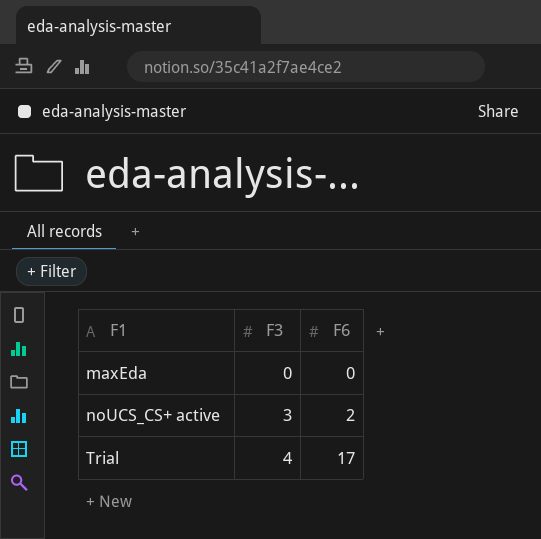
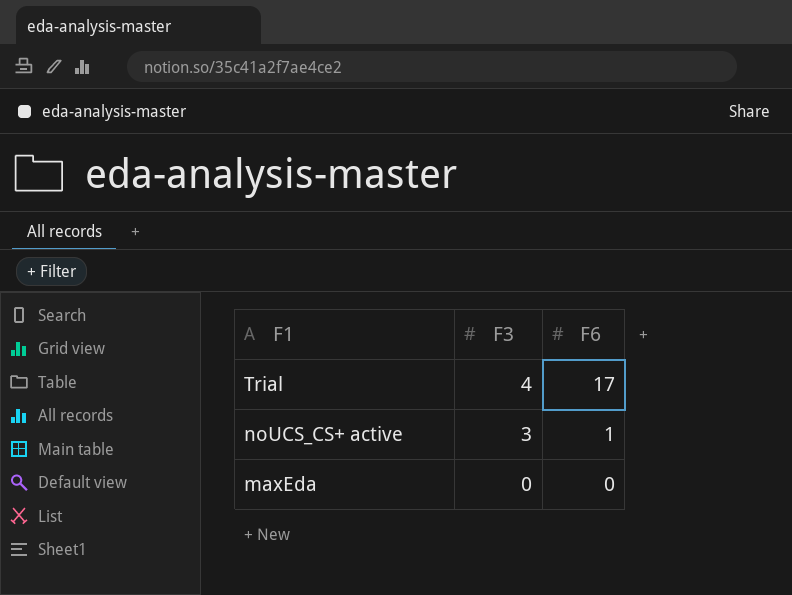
row order: F1 ascending -> F1 descending
noUCS_CS+ active | F6: 2 -> 1

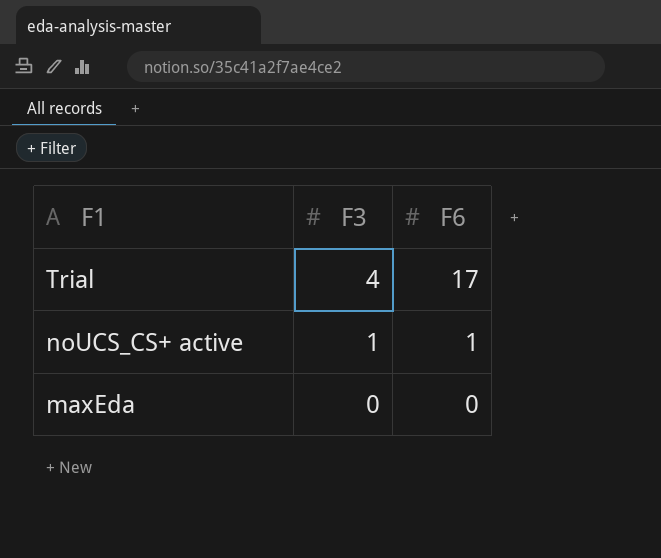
noUCS_CS+ active | F3: 3 -> 1

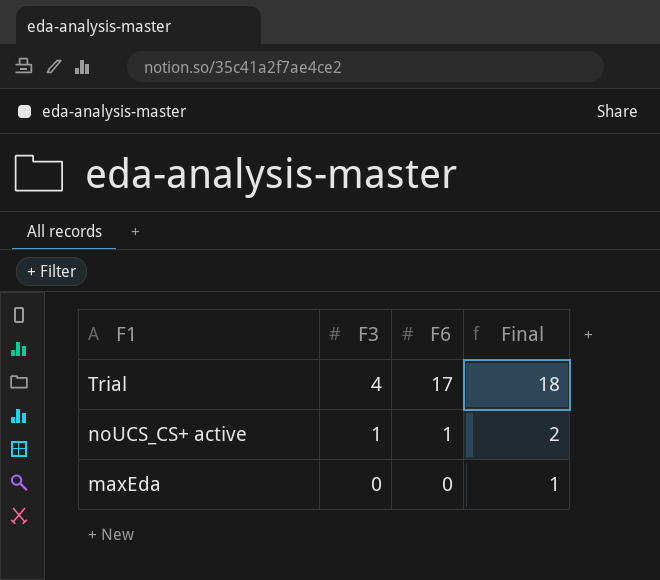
column Final | formula: none -> [F6] + 1

